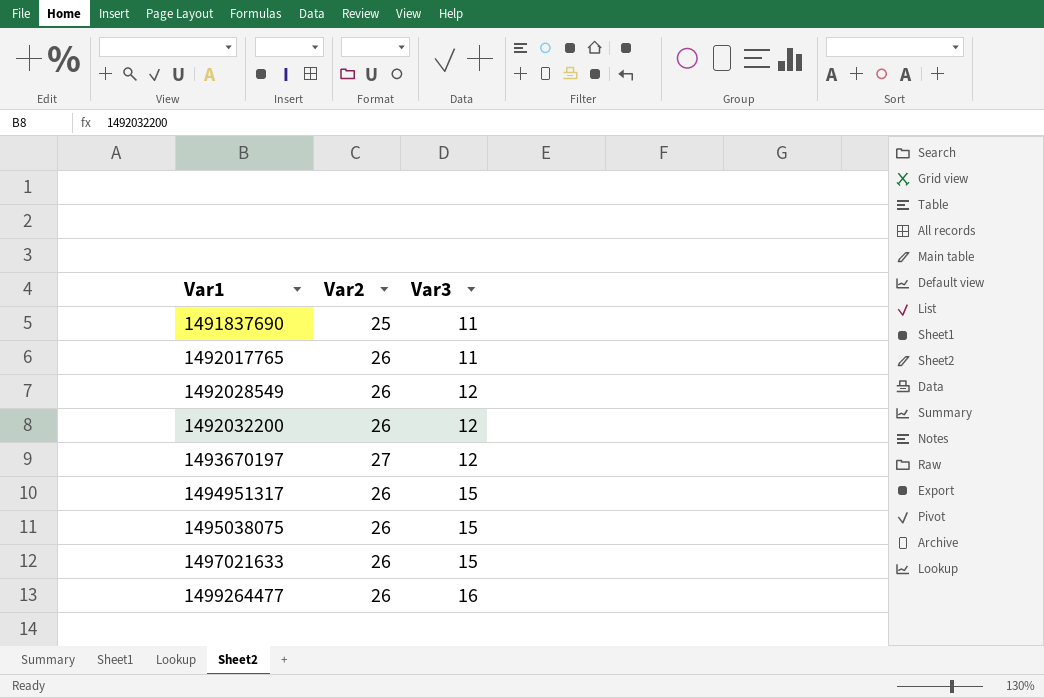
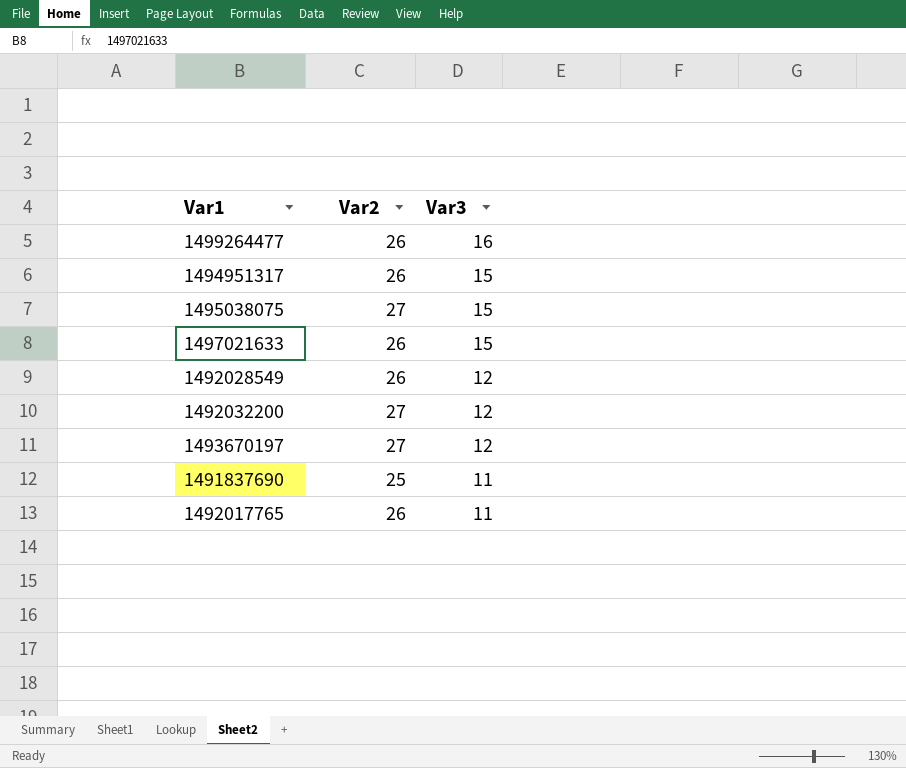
row order: Var1 ascending -> Var3 descending
1495038075 | Var2: 26 -> 27
1492032200 | Var2: 26 -> 27

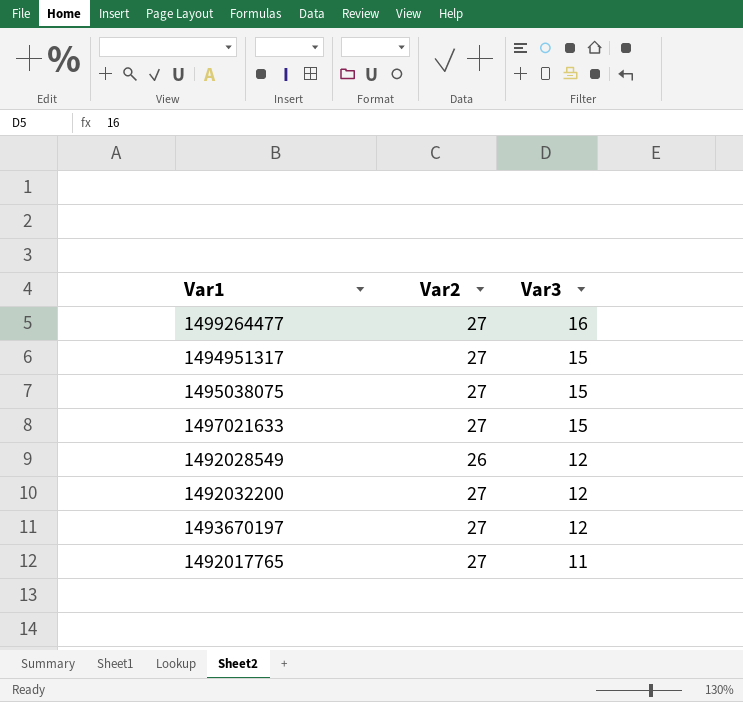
row 1491837690: 25 | 11 -> none
1499264477 | Var2: 26 -> 27
1494951317 | Var2: 26 -> 27
1497021633 | Var2: 26 -> 27
1492017765 | Var2: 26 -> 27

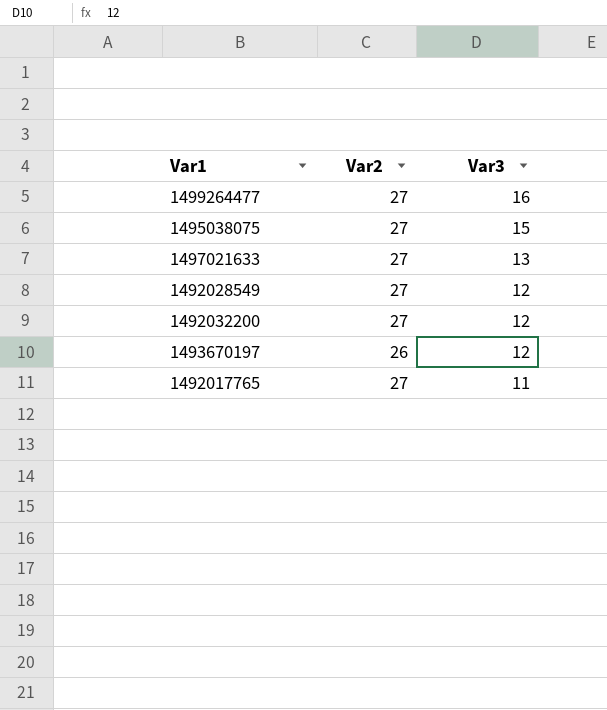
row 1494951317: 27 | 15 -> none
1497021633 | Var3: 15 -> 13
1492028549 | Var2: 26 -> 27
1493670197 | Var2: 27 -> 26

